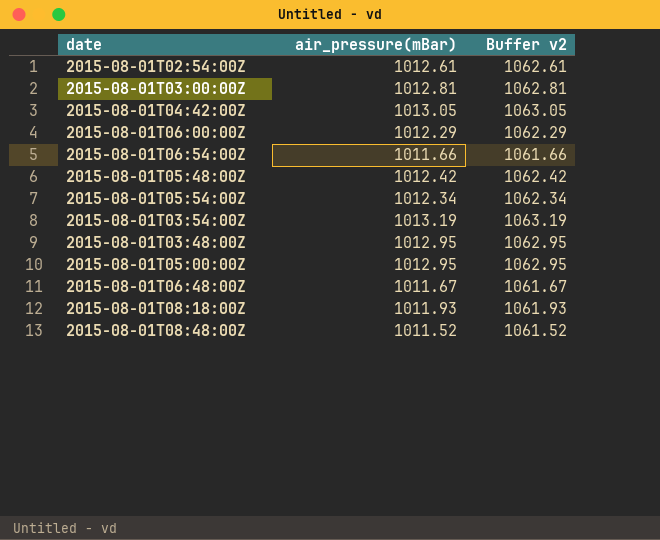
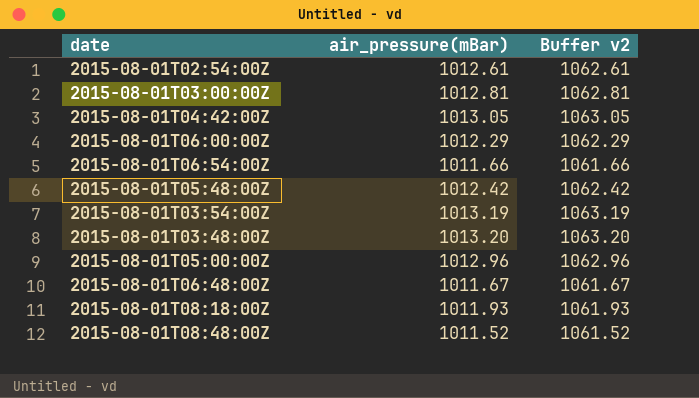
row 2015-08-01T05:54:00Z: 1012.34 | 1062.34 -> none
2015-08-01T03:48:00Z | air_pressure(mBar): 1012.95 -> 1013.20
2015-08-01T03:48:00Z | Buffer v2: 1062.95 -> 1063.20
2015-08-01T05:00:00Z | air_pressure(mBar): 1012.95 -> 1012.96
2015-08-01T05:00:00Z | Buffer v2: 1062.95 -> 1062.96

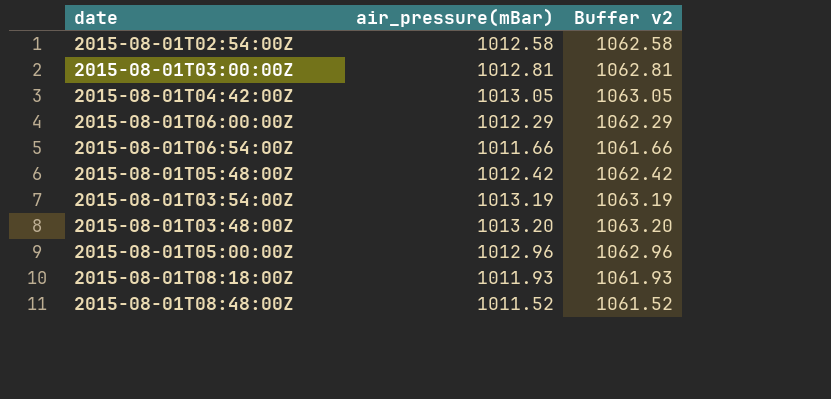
row 2015-08-01T06:48:00Z: 1011.67 | 1061.67 -> none
2015-08-01T02:54:00Z | air_pressure(mBar): 1012.61 -> 1012.58
2015-08-01T02:54:00Z | Buffer v2: 1062.61 -> 1062.58

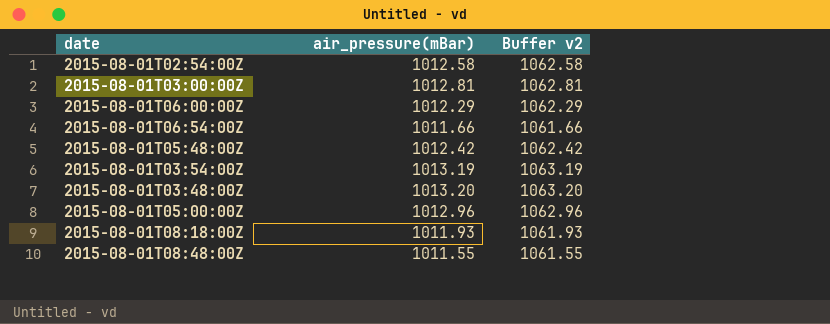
row 2015-08-01T04:42:00Z: 1013.05 | 1063.05 -> none
2015-08-01T08:48:00Z | air_pressure(mBar): 1011.52 -> 1011.55
2015-08-01T08:48:00Z | Buffer v2: 1061.52 -> 1061.55

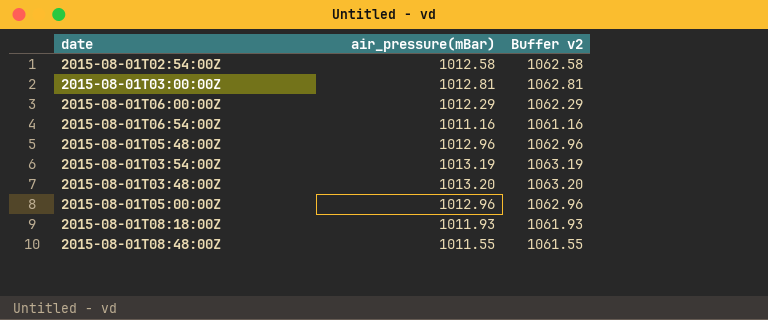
2015-08-01T06:54:00Z | air_pressure(mBar): 1011.66 -> 1011.16
2015-08-01T06:54:00Z | Buffer v2: 1061.66 -> 1061.16
2015-08-01T05:48:00Z | air_pressure(mBar): 1012.42 -> 1012.96
2015-08-01T05:48:00Z | Buffer v2: 1062.42 -> 1062.96

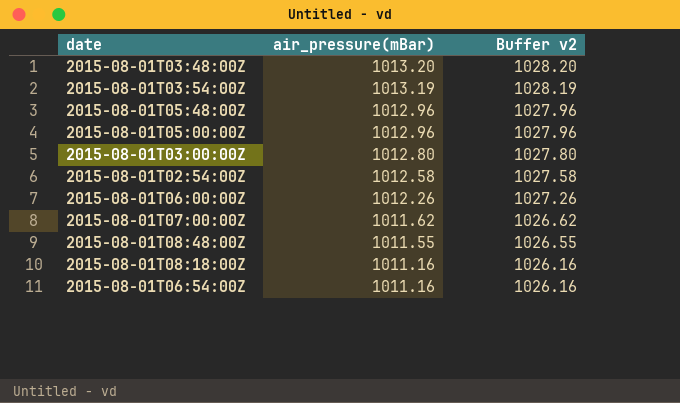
row order: none -> air_pressure(mBar) descending
column Buffer v2 | formula: [air_pressure(mBar)] + 50 -> [air_pressure(mBar)] + 15
2015-08-01T03:00:00Z | air_pressure(mBar): 1012.81 -> 1012.80
2015-08-01T06:00:00Z | air_pressure(mBar): 1012.29 -> 1012.26
row 2015-08-01T07:00:00Z: none -> 1011.62 | 1026.62
2015-08-01T08:18:00Z | air_pressure(mBar): 1011.93 -> 1011.16

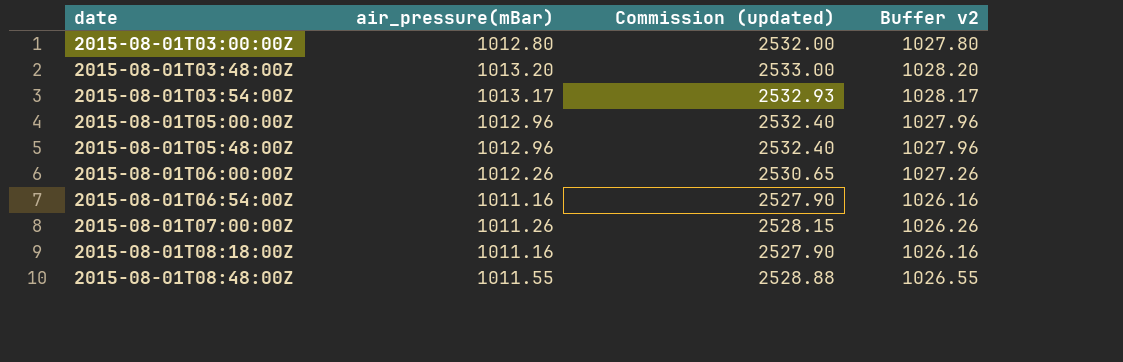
row order: air_pressure(mBar) descending -> date ascending
column Commission (updated) | formula: none -> [air_pressure(mBar)] * 2.5
row 2015-08-01T02:54:00Z: 1012.58 | 1027.58 -> none
2015-08-01T03:54:00Z | air_pressure(mBar): 1013.19 -> 1013.17
2015-08-01T03:54:00Z | Buffer v2: 1028.19 -> 1028.17
2015-08-01T07:00:00Z | air_pressure(mBar): 1011.62 -> 1011.26
2015-08-01T07:00:00Z | Buffer v2: 1026.62 -> 1026.26

